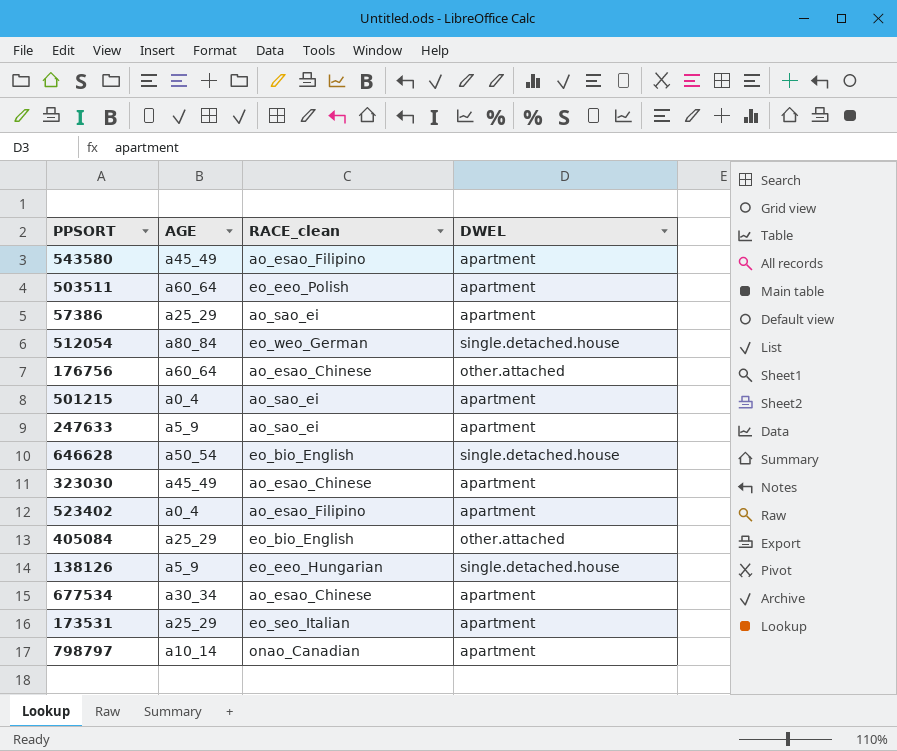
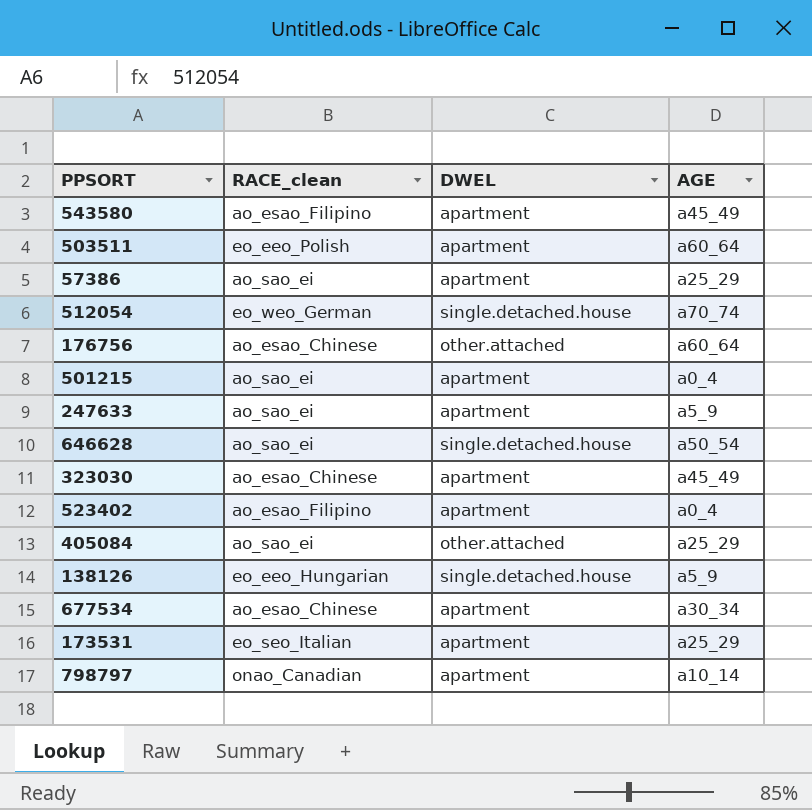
column AGE | position: 2 -> 4
512054 | AGE: a80_84 -> a70_74
646628 | RACE_clean: eo_bio_English -> ao_sao_ei
405084 | RACE_clean: eo_bio_English -> ao_sao_ei

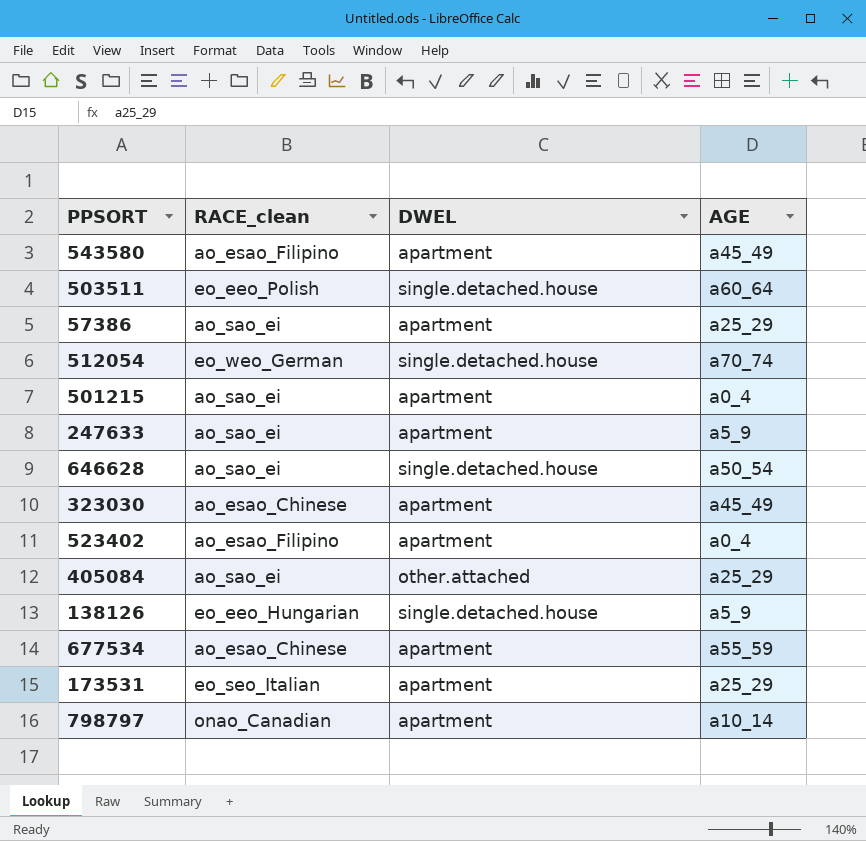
row 176756: ao_esao_Chinese | other.attached | a60_64 -> none
503511 | DWEL: apartment -> single.detached.house
677534 | AGE: a30_34 -> a55_59

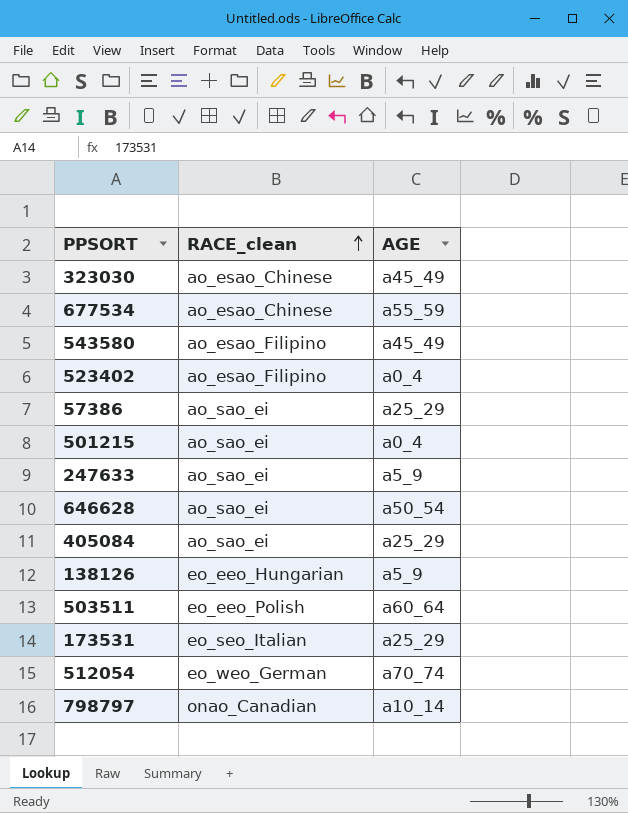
row order: none -> RACE_clean ascending
column DWEL | position: 3 -> none

